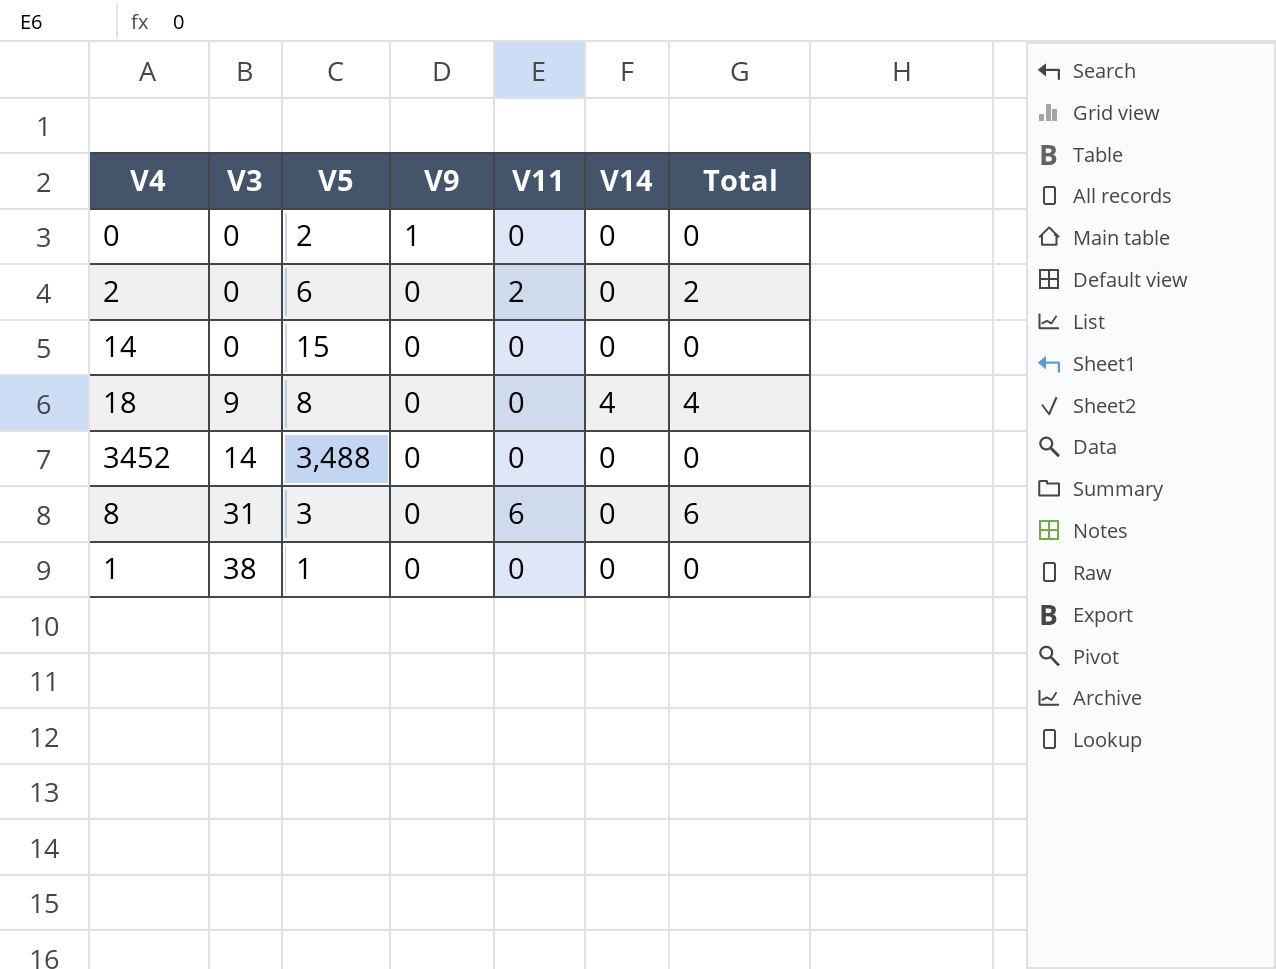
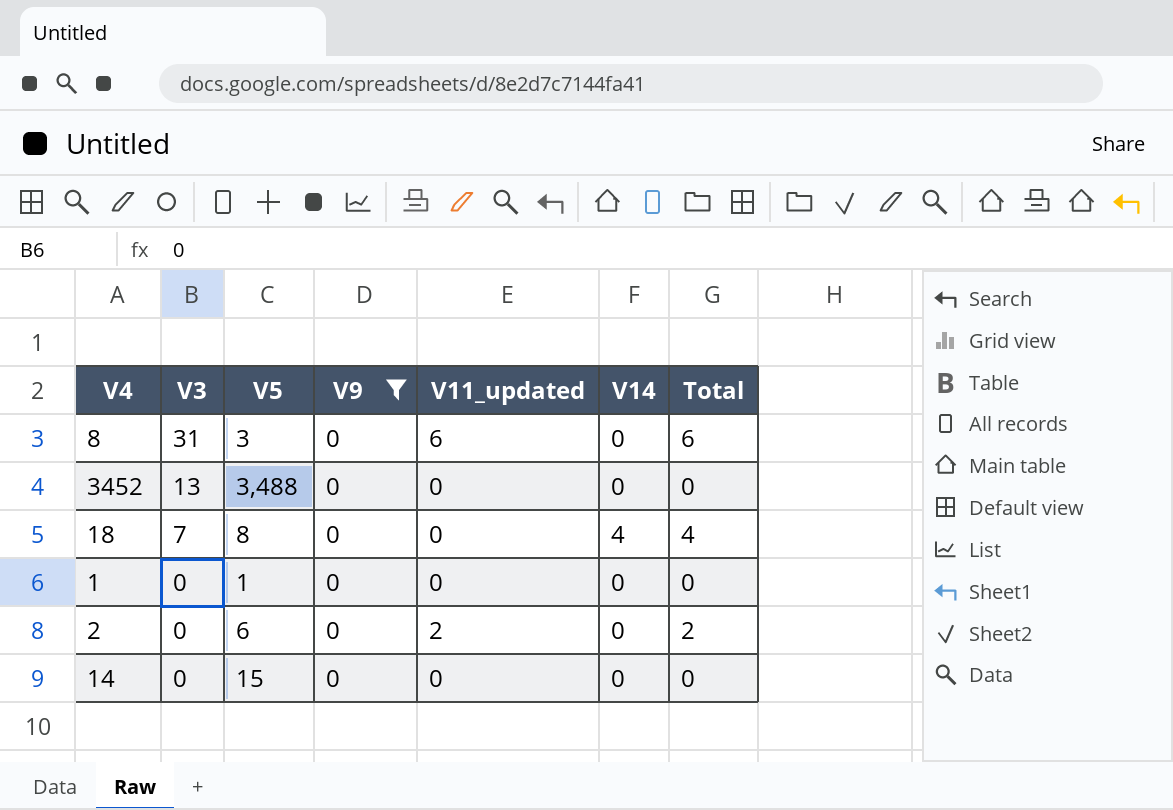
filter: none -> V9 = 0
row order: V3 ascending -> V3 descending
column name: V11 -> V11_updated
3452 | V3: 14 -> 13
18 | V3: 9 -> 7
1 | V3: 38 -> 0

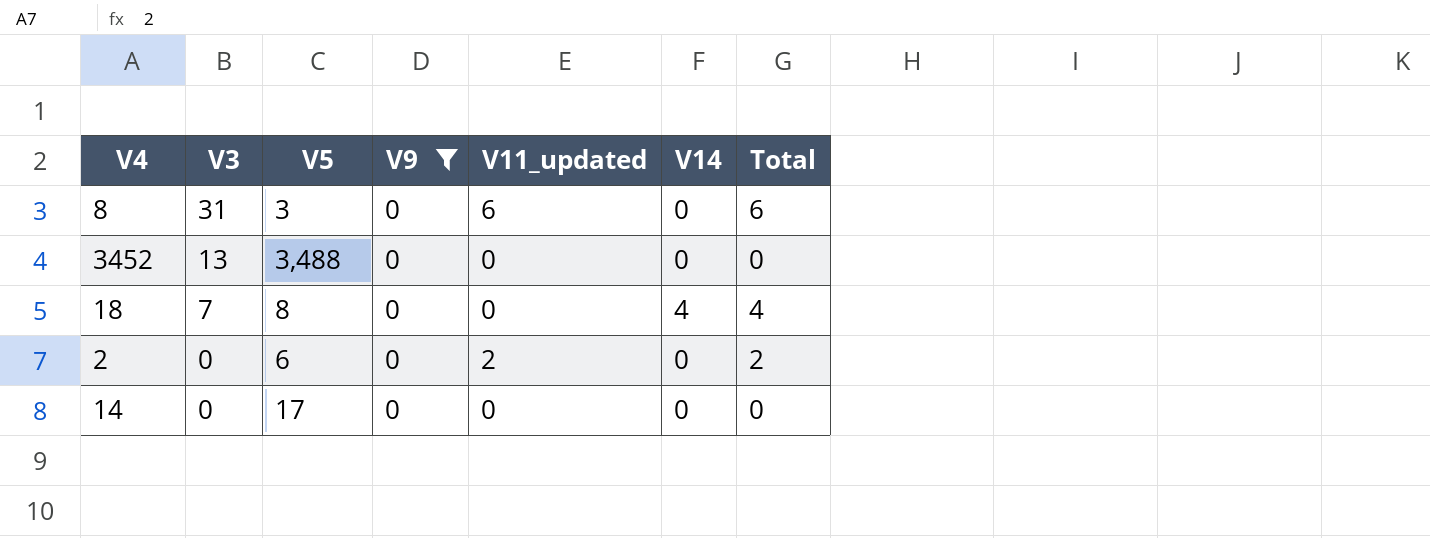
row 1: 0 | 1 | 0 | 0 | 0 | 0 -> none
14 | V5: 15 -> 17

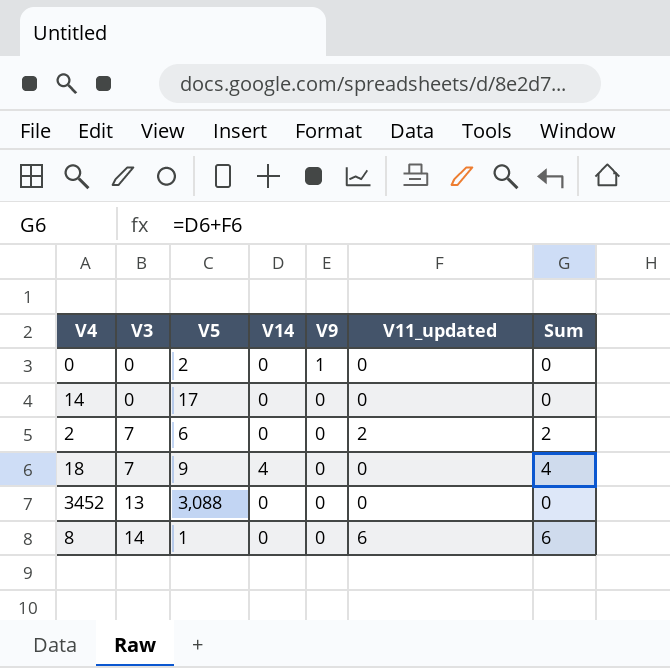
filter: V9 = 0 -> none
row order: V3 descending -> V3 ascending
column V14 | position: 6 -> 4
column name: Total -> Sum
2 | V3: 0 -> 7
18 | V5: 8 -> 9
3452 | V5: 3,488 -> 3,088
8 | V3: 31 -> 14
8 | V5: 3 -> 1

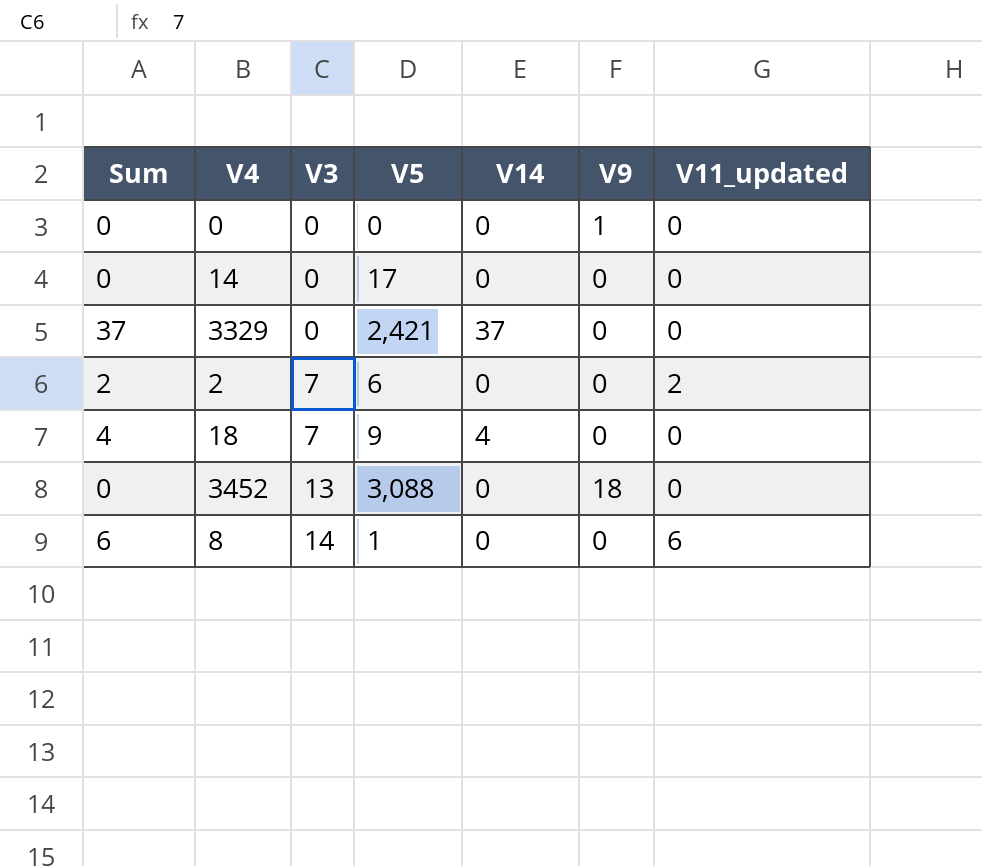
column Sum | position: 7 -> 1
0 | V5: 2 -> 0
row 3329: none -> 37 | 0 | 2,421 | 37 | 0 | 0
3452 | V9: 0 -> 18

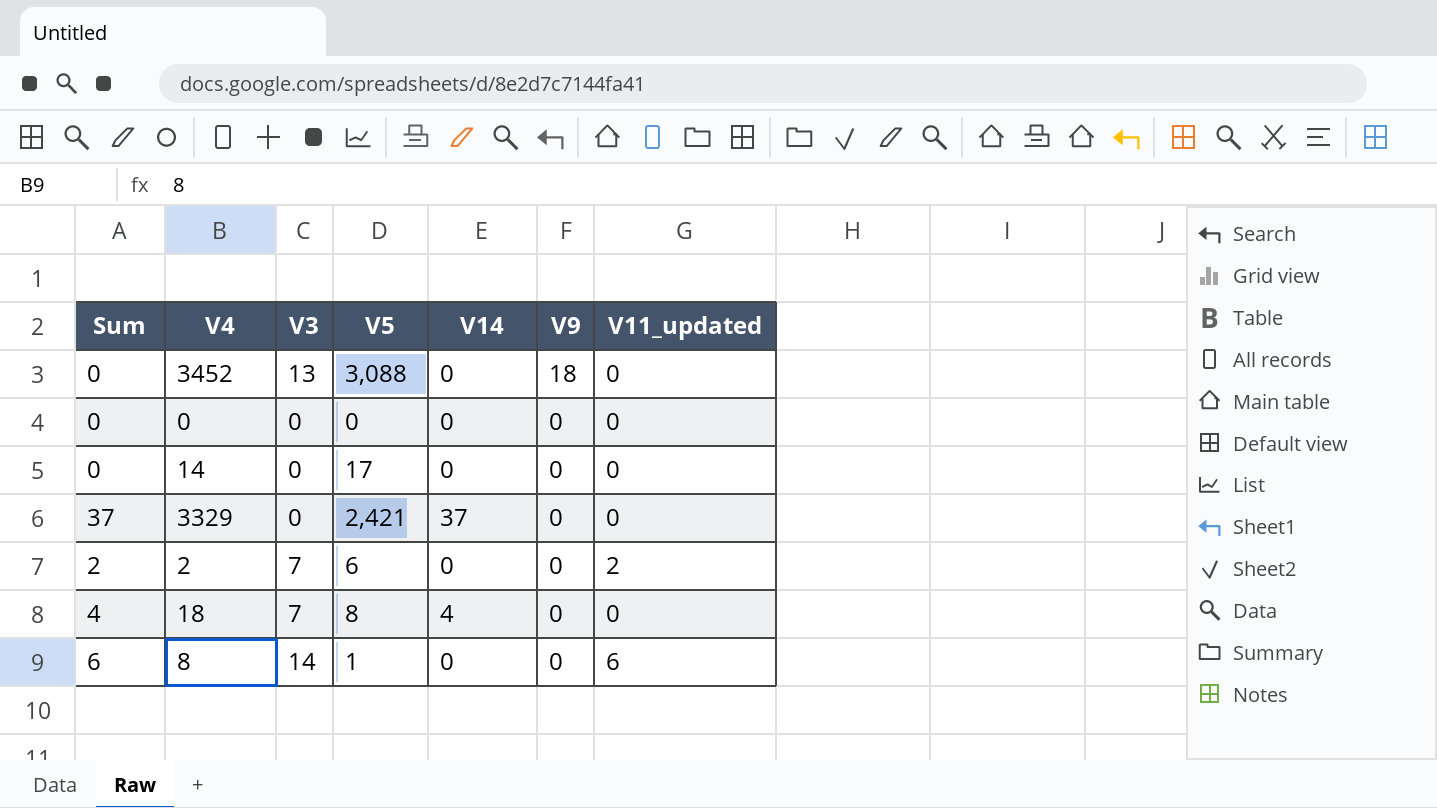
row order: V3 ascending -> V9 descending
0 | V9: 1 -> 0
18 | V5: 9 -> 8

